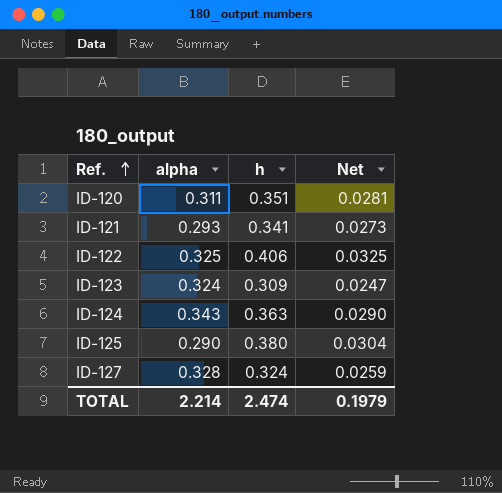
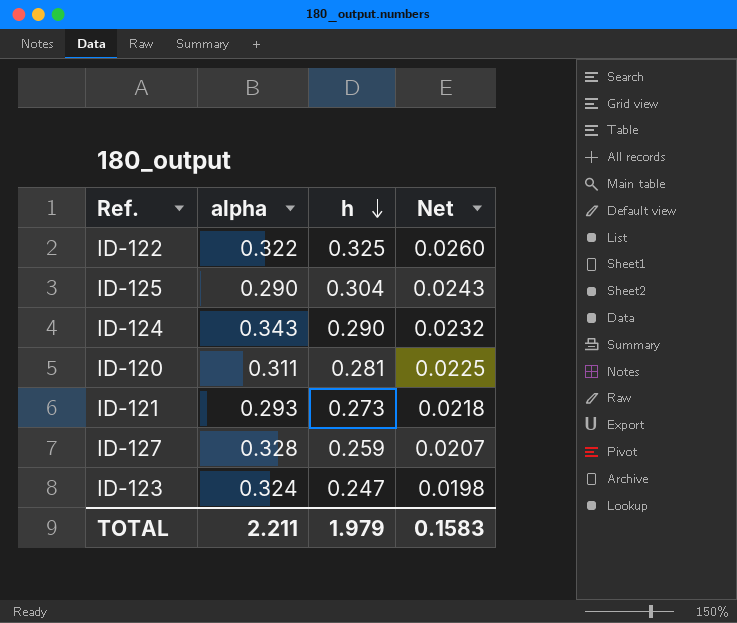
row order: Ref. ascending -> h descending
ID-122 | alpha: 0.325 -> 0.322
ID-122 | h: 0.406 -> 0.325
ID-122 | Net: 0.0325 -> 0.0260
ID-125 | h: 0.380 -> 0.304
ID-125 | Net: 0.0304 -> 0.0243
ID-124 | h: 0.363 -> 0.290
ID-124 | Net: 0.0290 -> 0.0232
ID-120 | h: 0.351 -> 0.281
ID-120 | Net: 0.0281 -> 0.0225
ID-121 | h: 0.341 -> 0.273
ID-121 | Net: 0.0273 -> 0.0218
ID-127 | h: 0.324 -> 0.259
ID-127 | Net: 0.0259 -> 0.0207
ID-123 | h: 0.309 -> 0.247
ID-123 | Net: 0.0247 -> 0.0198
TOTAL | alpha: 2.214 -> 2.211
TOTAL | h: 2.474 -> 1.979
TOTAL | Net: 0.1979 -> 0.1583

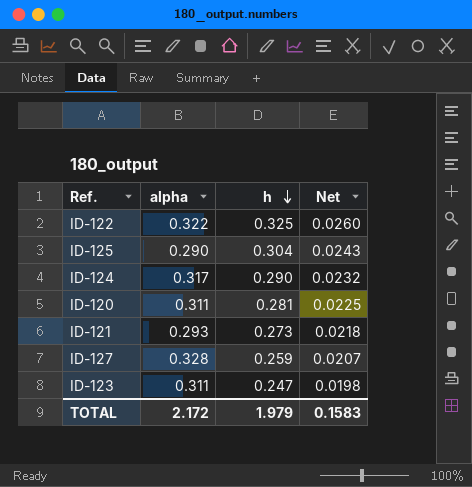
ID-124 | alpha: 0.343 -> 0.317
ID-123 | alpha: 0.324 -> 0.311
TOTAL | alpha: 2.211 -> 2.172

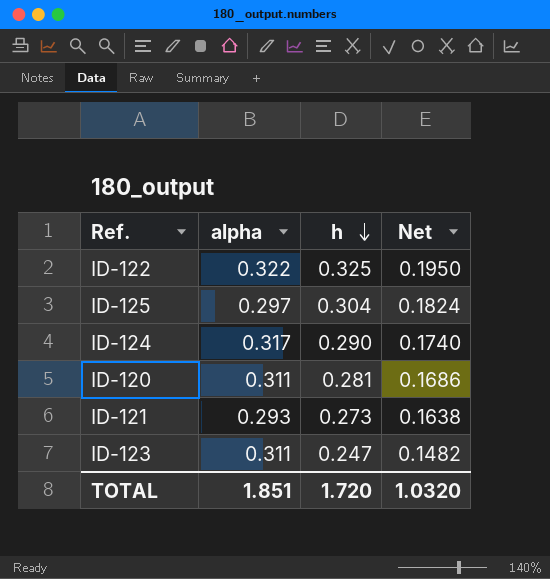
column Net | formula: [h] * 0.08 -> [h] * 0.6
row ID-127: 0.328 | 0.259 | 0.0207 -> none
ID-125 | alpha: 0.290 -> 0.297
TOTAL | alpha: 2.172 -> 1.851
TOTAL | h: 1.979 -> 1.720
TOTAL | Net: 0.1583 -> 1.0320

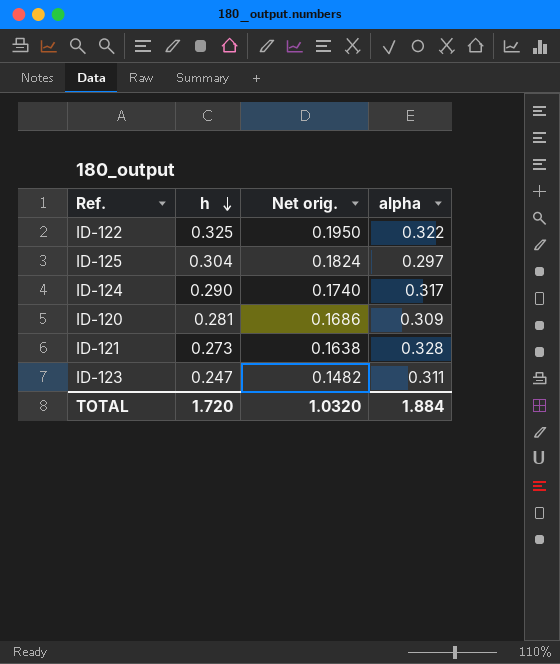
column name: Net -> Net orig.
column alpha | position: 2 -> 4
ID-120 | alpha: 0.311 -> 0.309
ID-121 | alpha: 0.293 -> 0.328
TOTAL | alpha: 1.851 -> 1.884

